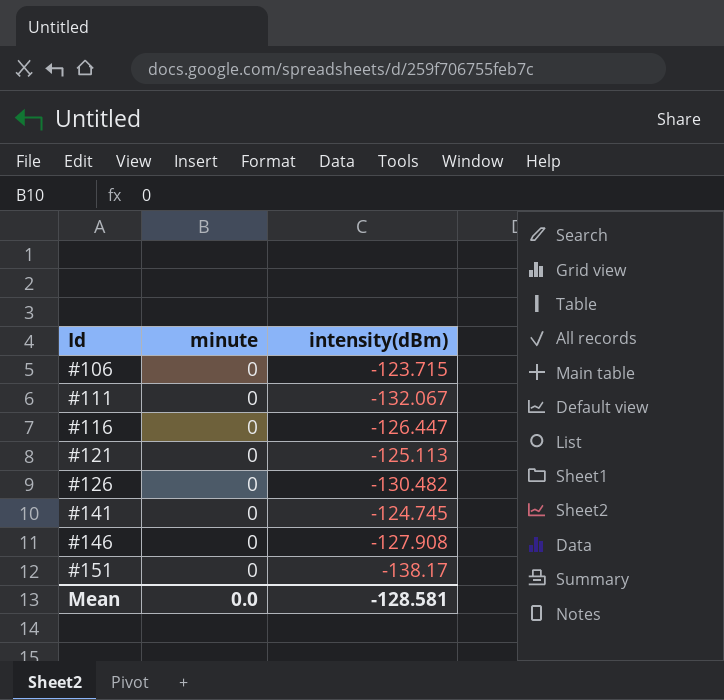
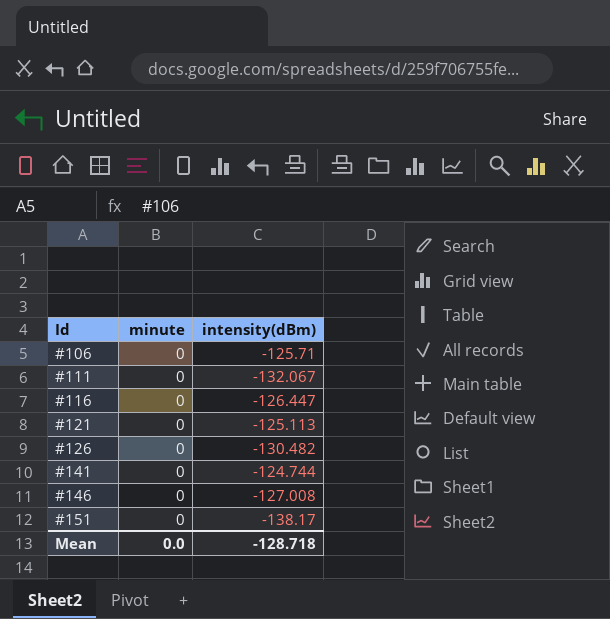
#106 | intensity(dBm): -123.715 -> -125.71
#141 | intensity(dBm): -124.745 -> -124.744
#146 | intensity(dBm): -127.908 -> -127.008
Mean | intensity(dBm): -128.581 -> -128.718

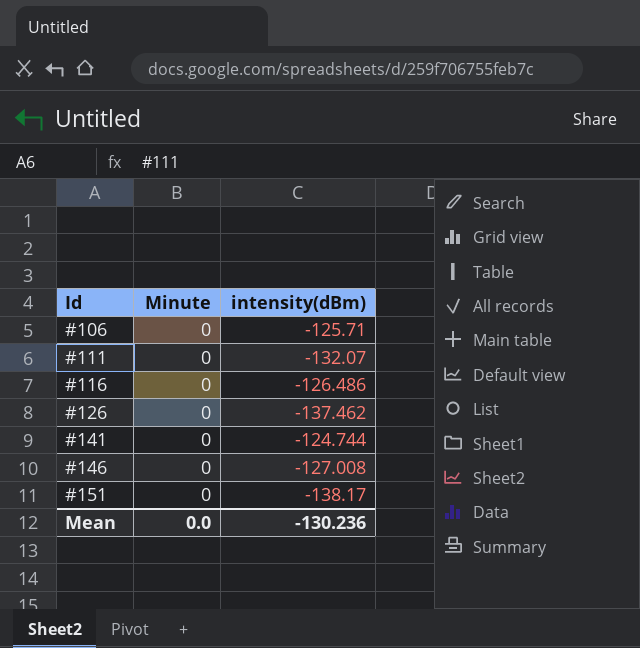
column name: minute -> Minute
row #121: 0 | -125.113 -> none
#111 | intensity(dBm): -132.067 -> -132.07
#116 | intensity(dBm): -126.447 -> -126.486
#126 | intensity(dBm): -130.482 -> -137.462
Mean | intensity(dBm): -128.718 -> -130.236

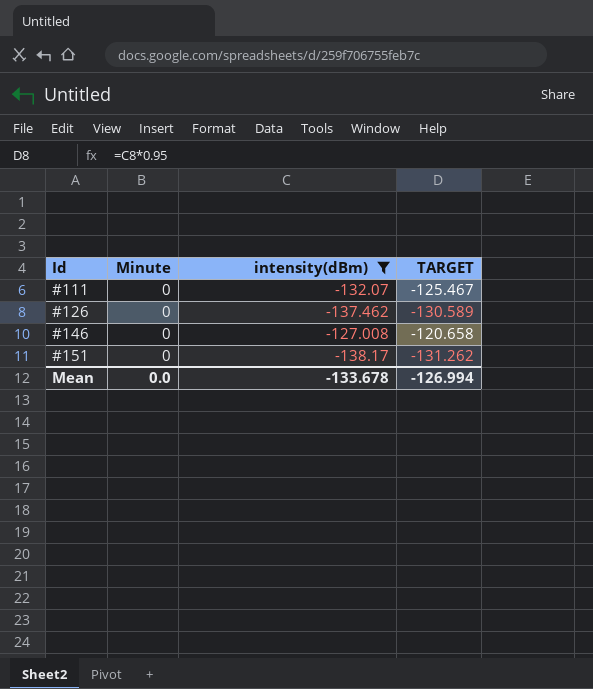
filter: none -> intensity(dBm) <= -127.008
column TARGET | formula: none -> [intensity(dBm)] * 0.95
Mean | intensity(dBm): -130.236 -> -133.678

